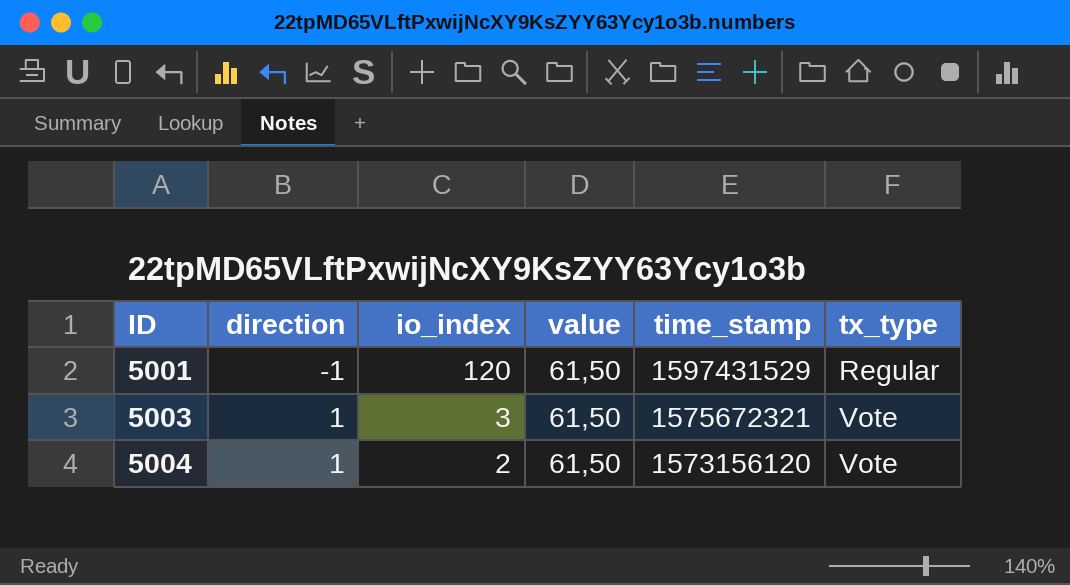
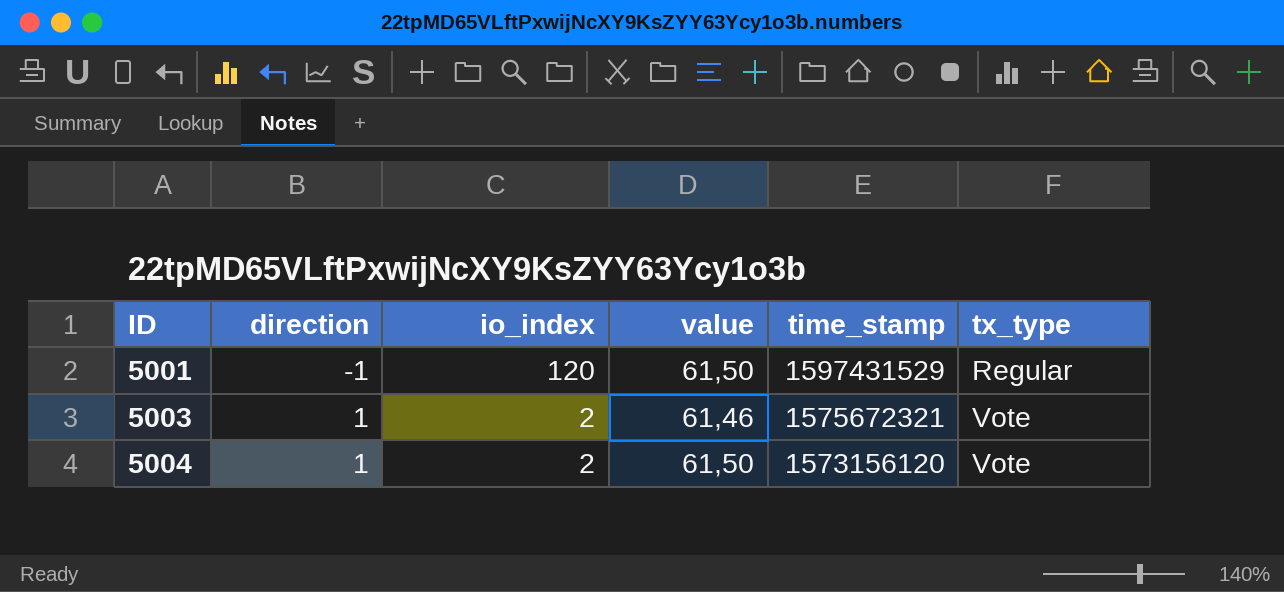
5003 | io_index: 3 -> 2
5003 | value: 61,50 -> 61,46

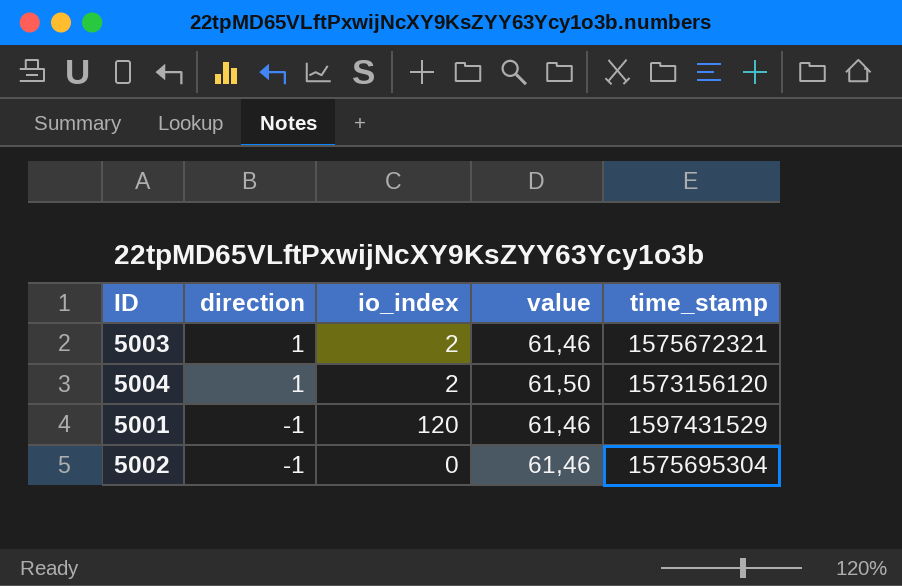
row order: ID ascending -> direction descending
column tx_type | position: 6 -> none
5001 | value: 61,50 -> 61,46
row 5002: none -> -1 | 0 | 61,46 | 1575695304

